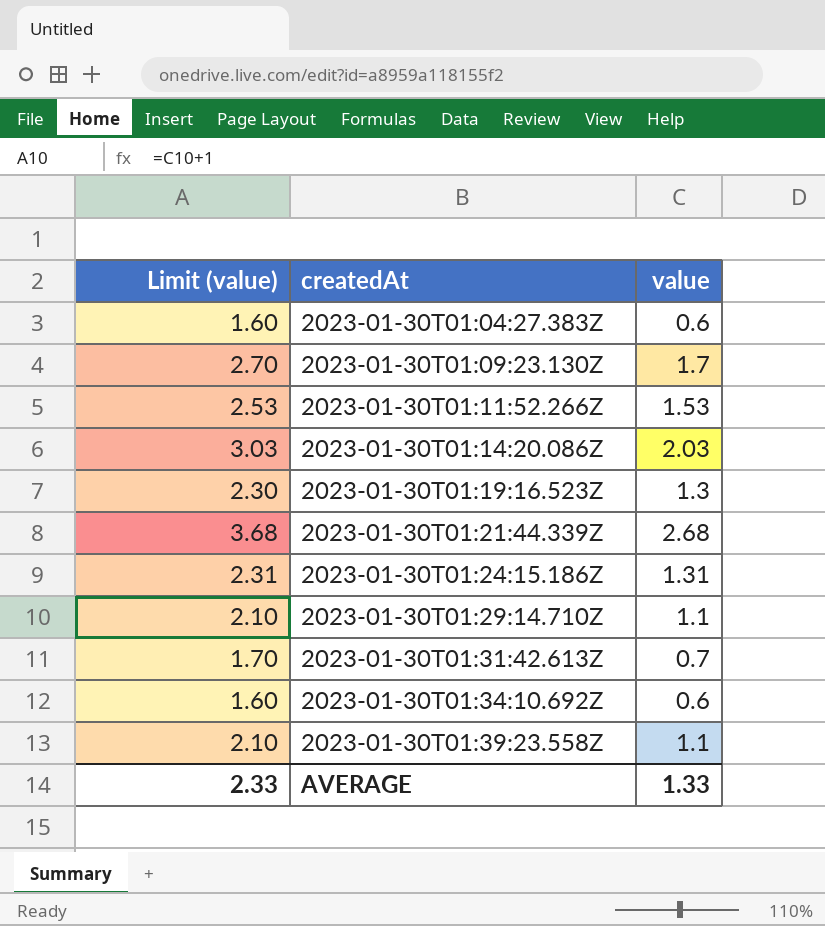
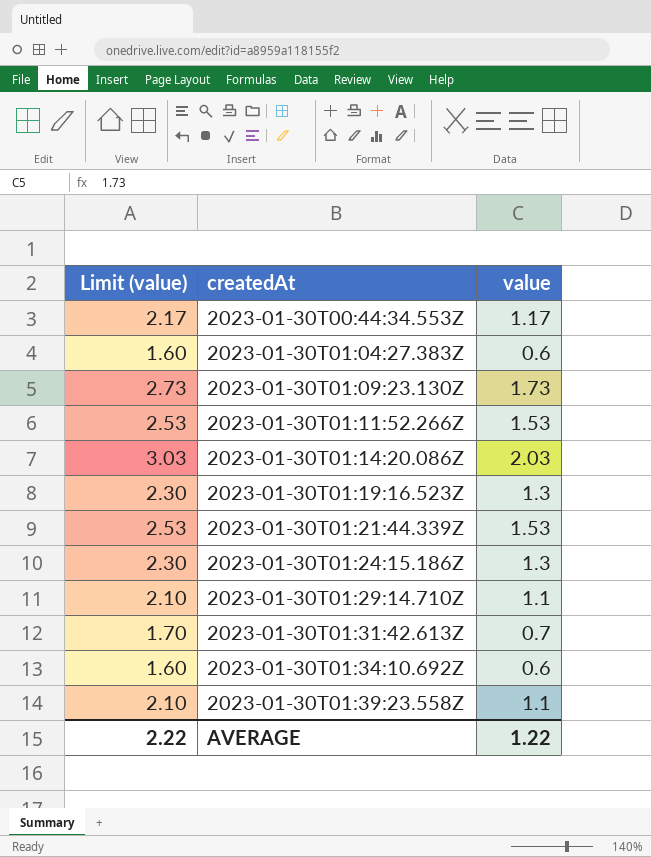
row 2023-01-30T00:44:34.553Z: none -> 2.17 | 1.17
2023-01-30T01:09:23.130Z | Limit (value): 2.70 -> 2.73
2023-01-30T01:09:23.130Z | value: 1.7 -> 1.73
2023-01-30T01:21:44.339Z | Limit (value): 3.68 -> 2.53
2023-01-30T01:21:44.339Z | value: 2.68 -> 1.53
2023-01-30T01:24:15.186Z | Limit (value): 2.31 -> 2.30
2023-01-30T01:24:15.186Z | value: 1.31 -> 1.3
AVERAGE | Limit (value): 2.33 -> 2.22
AVERAGE | value: 1.33 -> 1.22

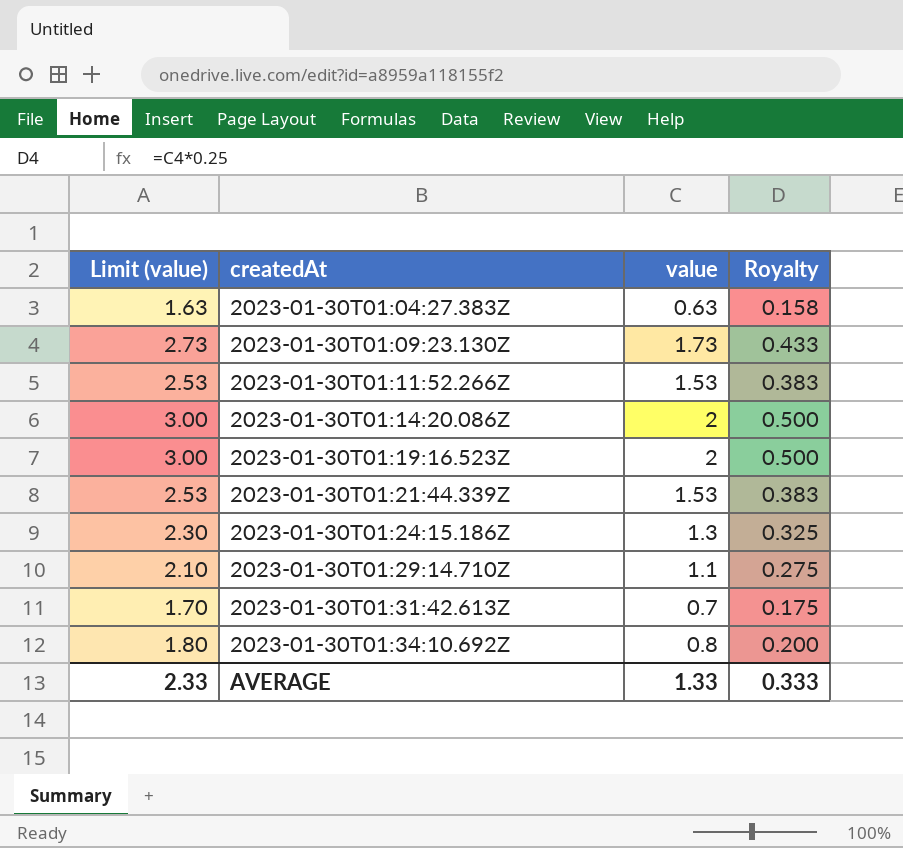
column Royalty | formula: none -> [value] * 0.25
row 2023-01-30T00:44:34.553Z: 2.17 | 1.17 -> none
row 2023-01-30T01:39:23.558Z: 2.10 | 1.1 -> none
2023-01-30T01:04:27.383Z | Limit (value): 1.60 -> 1.63
2023-01-30T01:04:27.383Z | value: 0.6 -> 0.63
2023-01-30T01:14:20.086Z | Limit (value): 3.03 -> 3.00
2023-01-30T01:14:20.086Z | value: 2.03 -> 2
2023-01-30T01:19:16.523Z | Limit (value): 2.30 -> 3.00
2023-01-30T01:19:16.523Z | value: 1.3 -> 2
2023-01-30T01:34:10.692Z | Limit (value): 1.60 -> 1.80
2023-01-30T01:34:10.692Z | value: 0.6 -> 0.8
AVERAGE | Limit (value): 2.22 -> 2.33
AVERAGE | value: 1.22 -> 1.33

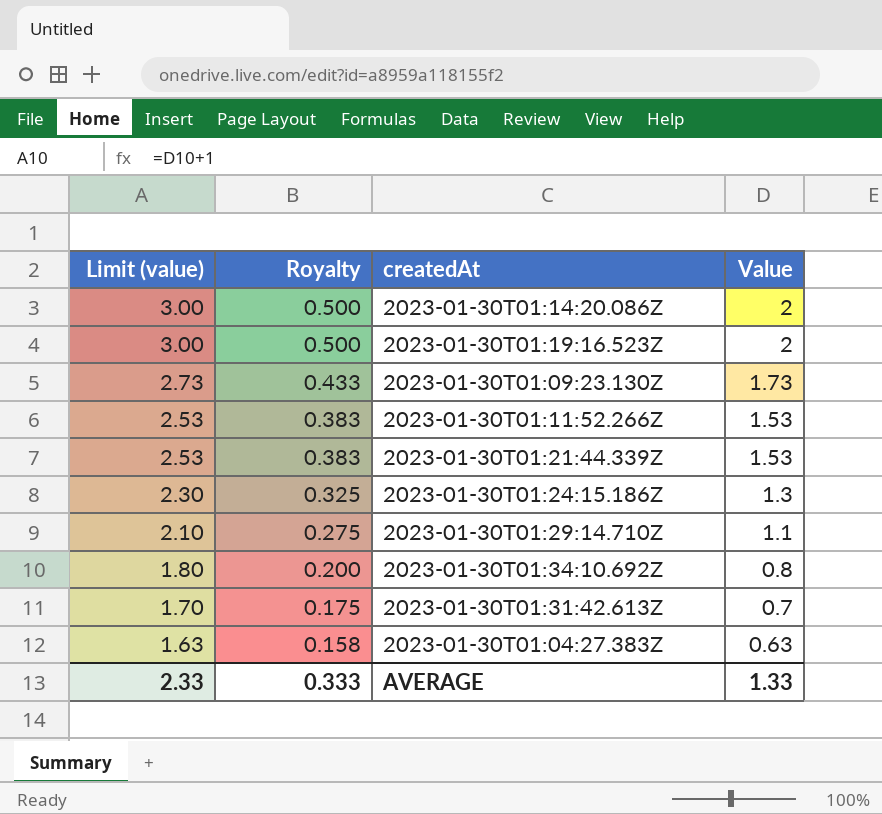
row order: createdAt ascending -> Limit (value) descending
column Royalty | position: 4 -> 2
column name: value -> Value

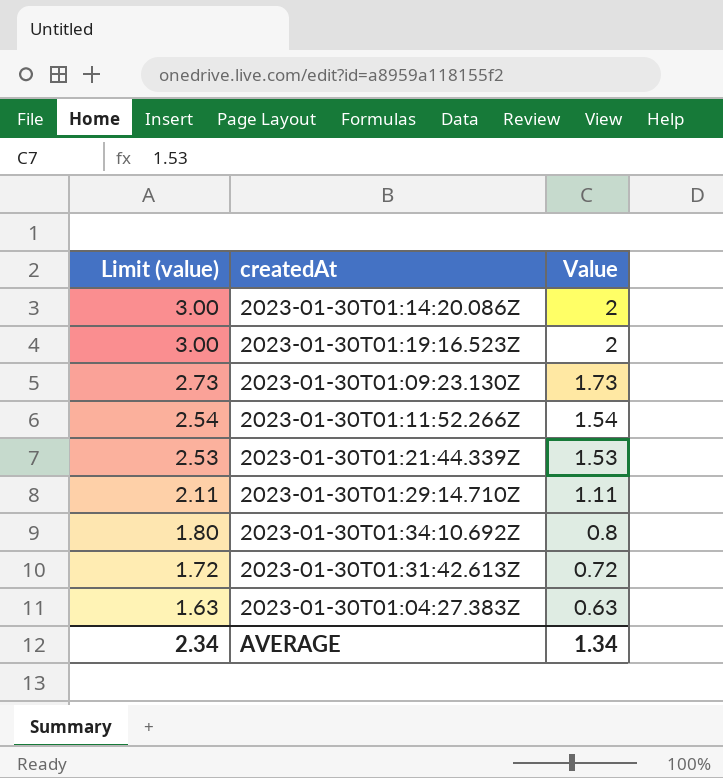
column Royalty | formula: [Value] * 0.25 -> none
row 2023-01-30T01:24:15.186Z: 2.30 | 0.325 | 1.3 -> none
2023-01-30T01:11:52.266Z | Limit (value): 2.53 -> 2.54
2023-01-30T01:11:52.266Z | Value: 1.53 -> 1.54
2023-01-30T01:29:14.710Z | Limit (value): 2.10 -> 2.11
2023-01-30T01:29:14.710Z | Value: 1.1 -> 1.11
2023-01-30T01:31:42.613Z | Limit (value): 1.70 -> 1.72
2023-01-30T01:31:42.613Z | Value: 0.7 -> 0.72
AVERAGE | Limit (value): 2.33 -> 2.34
AVERAGE | Value: 1.33 -> 1.34

